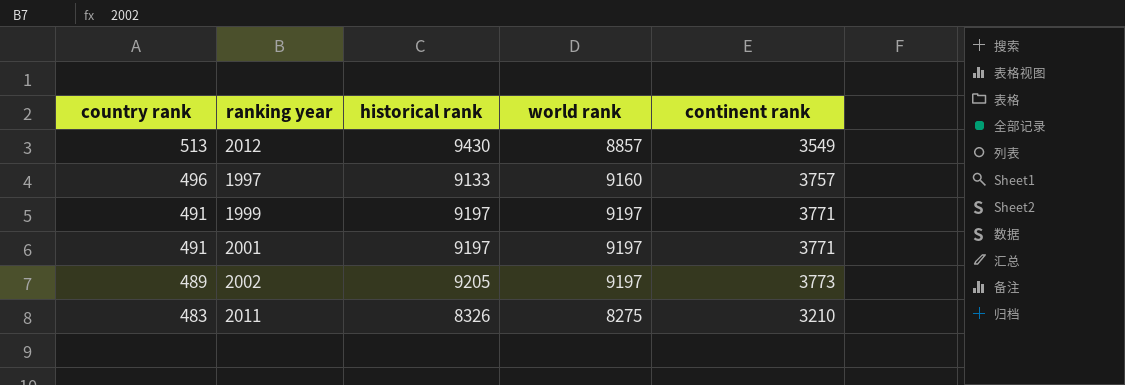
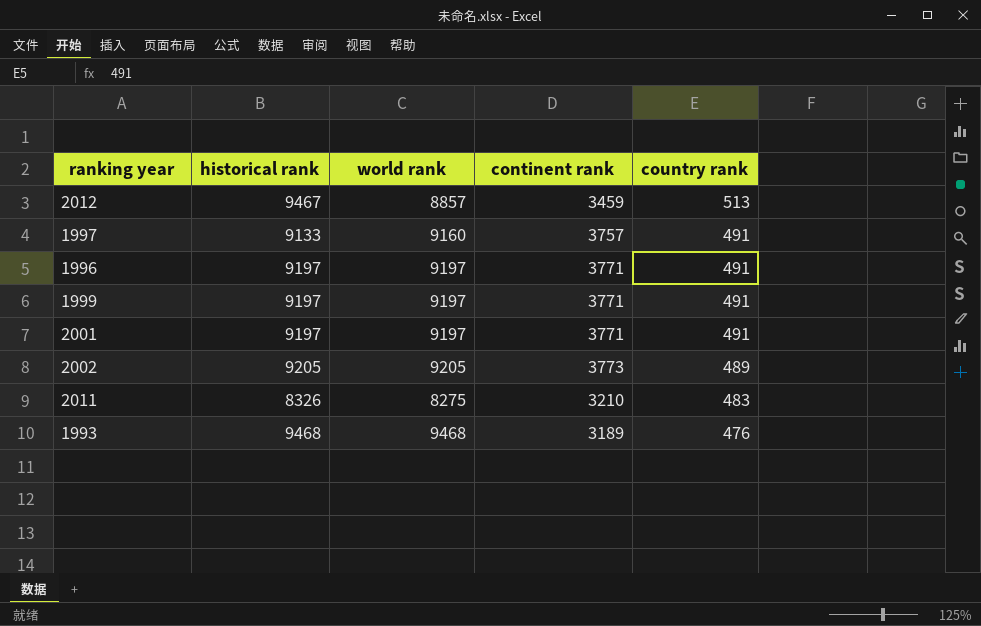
column country rank | position: 1 -> 5
2012 | historical rank: 9430 -> 9467
2012 | continent rank: 3549 -> 3459
1997 | country rank: 496 -> 491
row 1996: none -> 9197 | 9197 | 3771 | 491
2002 | world rank: 9197 -> 9205
row 1993: none -> 9468 | 9468 | 3189 | 476

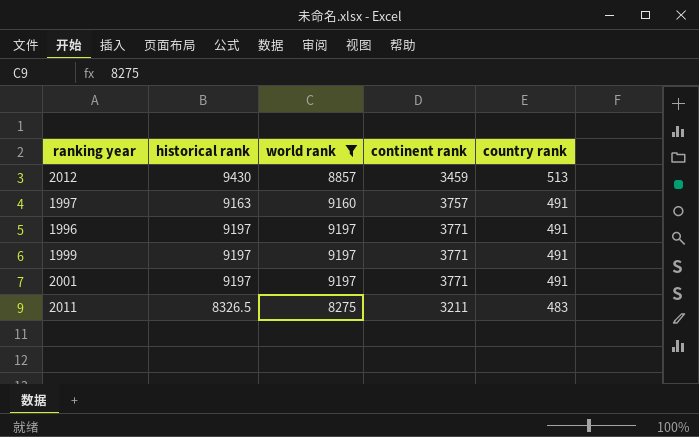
filter: none -> world rank <= 9197
2012 | historical rank: 9467 -> 9430
1997 | historical rank: 9133 -> 9163
2011 | historical rank: 8326 -> 8326.5
2011 | continent rank: 3210 -> 3211

